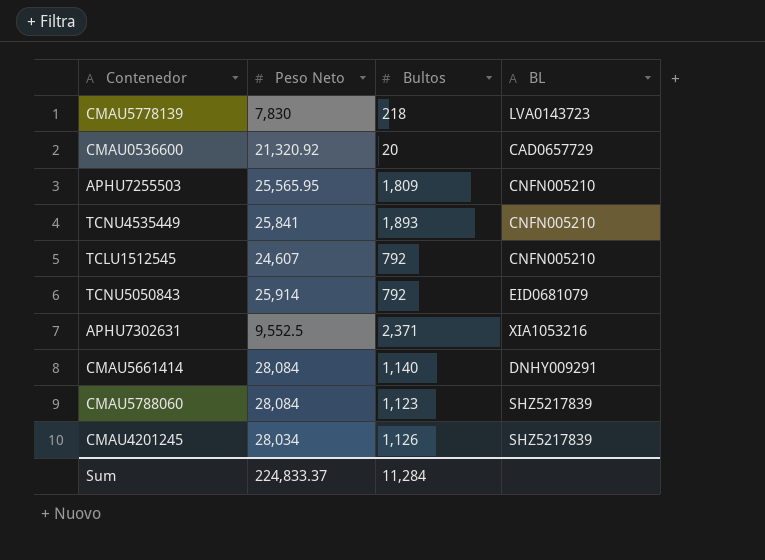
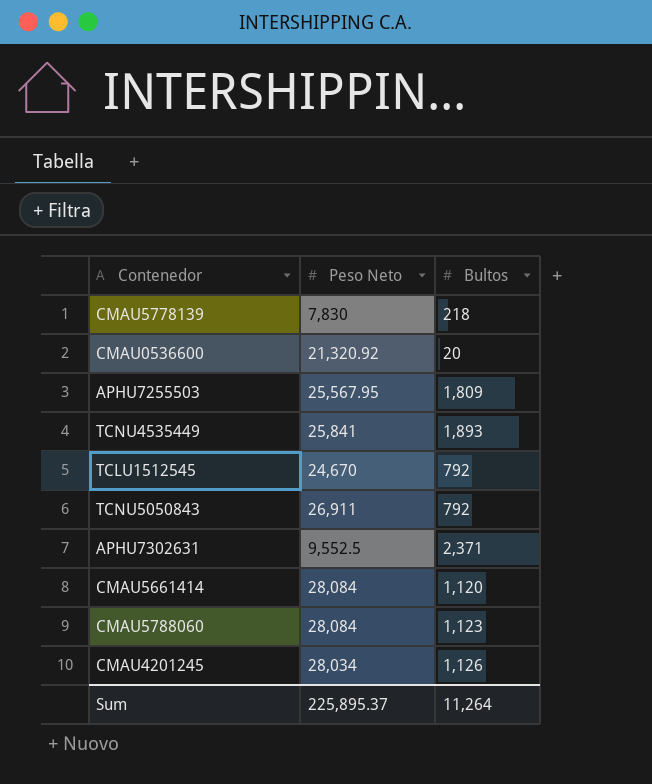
column BL | position: 4 -> none
APHU7255503 | Peso Neto: 25,565.95 -> 25,567.95
TCLU1512545 | Peso Neto: 24,607 -> 24,670
TCNU5050843 | Peso Neto: 25,914 -> 26,911
CMAU5661414 | Bultos: 1,140 -> 1,120
Sum | Peso Neto: 224,833.37 -> 225,895.37
Sum | Bultos: 11,284 -> 11,264

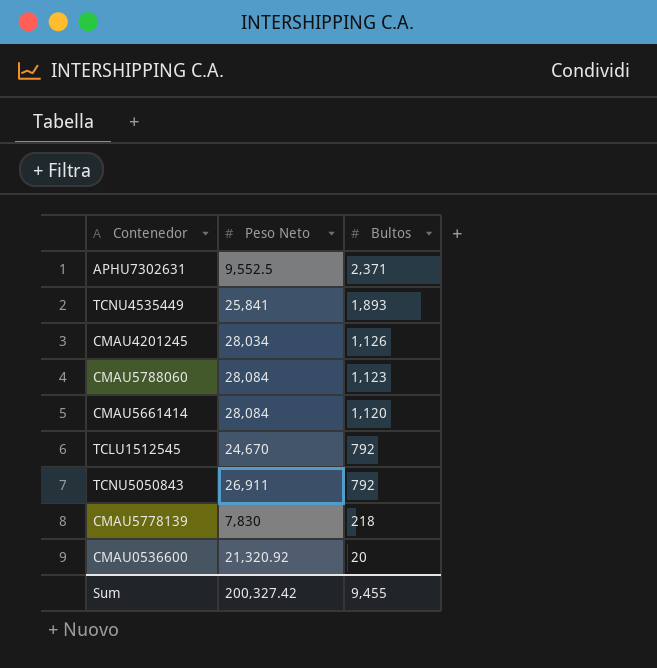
row order: none -> Bultos descending
row APHU7255503: 25,567.95 | 1,809 -> none
Sum | Peso Neto: 225,895.37 -> 200,327.42
Sum | Bultos: 11,264 -> 9,455

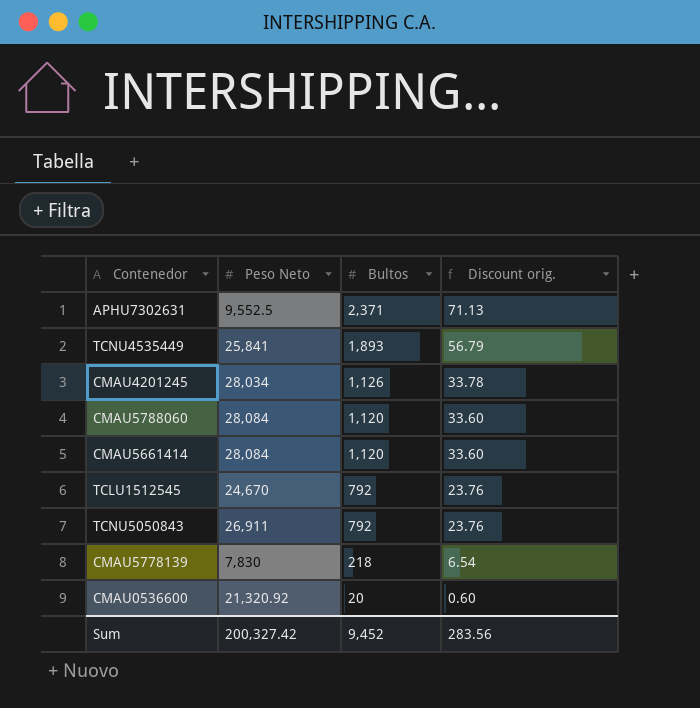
column Discount orig. | formula: none -> [Bultos] * 0.03
CMAU5788060 | Bultos: 1,123 -> 1,120
Sum | Bultos: 9,455 -> 9,452

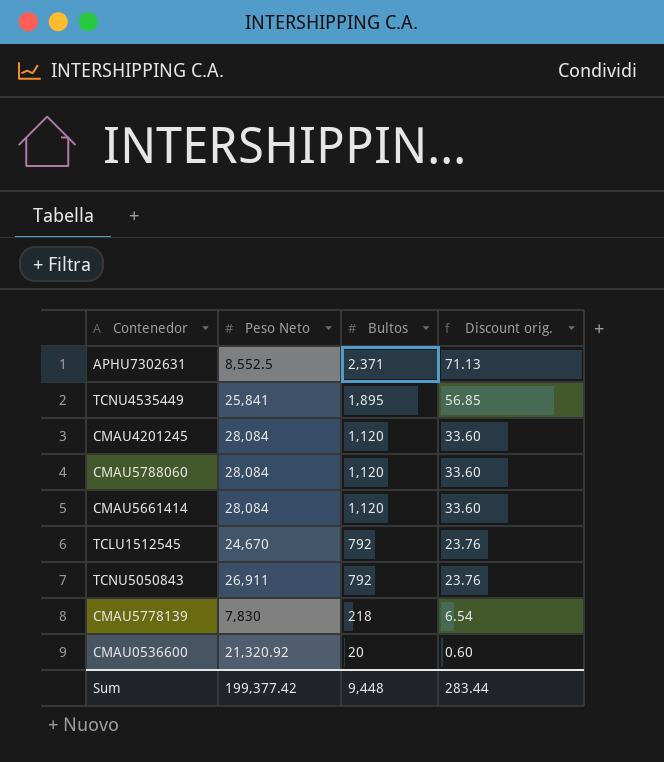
APHU7302631 | Peso Neto: 9,552.5 -> 8,552.5
TCNU4535449 | Bultos: 1,893 -> 1,895
TCNU4535449 | Discount orig.: 56.79 -> 56.85
CMAU4201245 | Peso Neto: 28,034 -> 28,084
CMAU4201245 | Bultos: 1,126 -> 1,120
CMAU4201245 | Discount orig.: 33.78 -> 33.60
Sum | Peso Neto: 200,327.42 -> 199,377.42
Sum | Bultos: 9,452 -> 9,448
Sum | Discount orig.: 283.56 -> 283.44

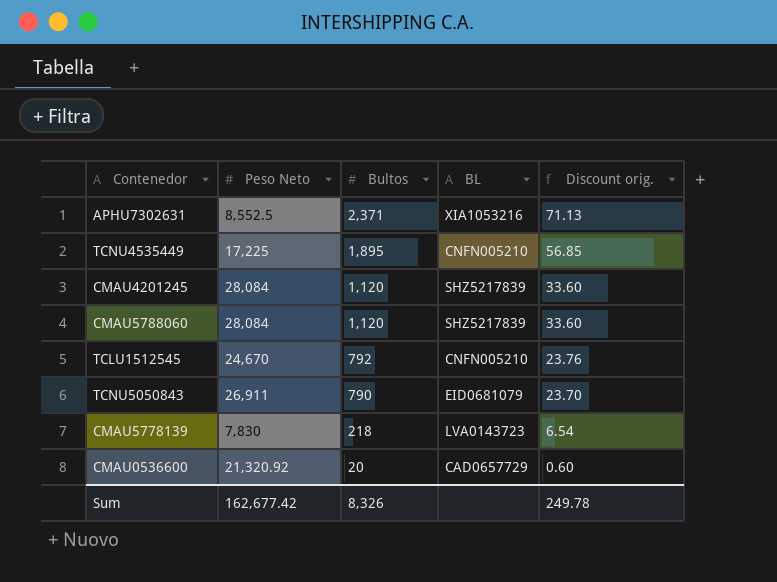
column BL | position: none -> 4
row CMAU5661414: 28,084 | 1,120 | 33.60 -> none
TCNU4535449 | Peso Neto: 25,841 -> 17,225
TCNU5050843 | Bultos: 792 -> 790
TCNU5050843 | Discount orig.: 23.76 -> 23.70
Sum | Peso Neto: 199,377.42 -> 162,677.42
Sum | Bultos: 9,448 -> 8,326
Sum | Discount orig.: 283.44 -> 249.78

